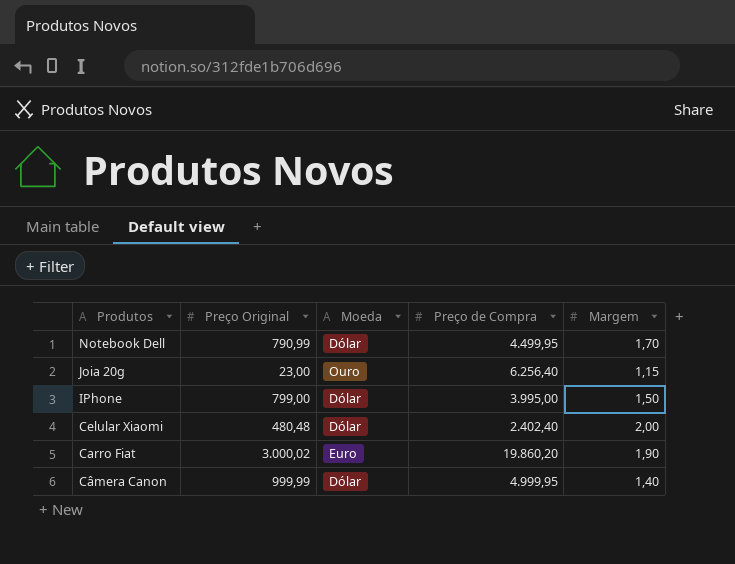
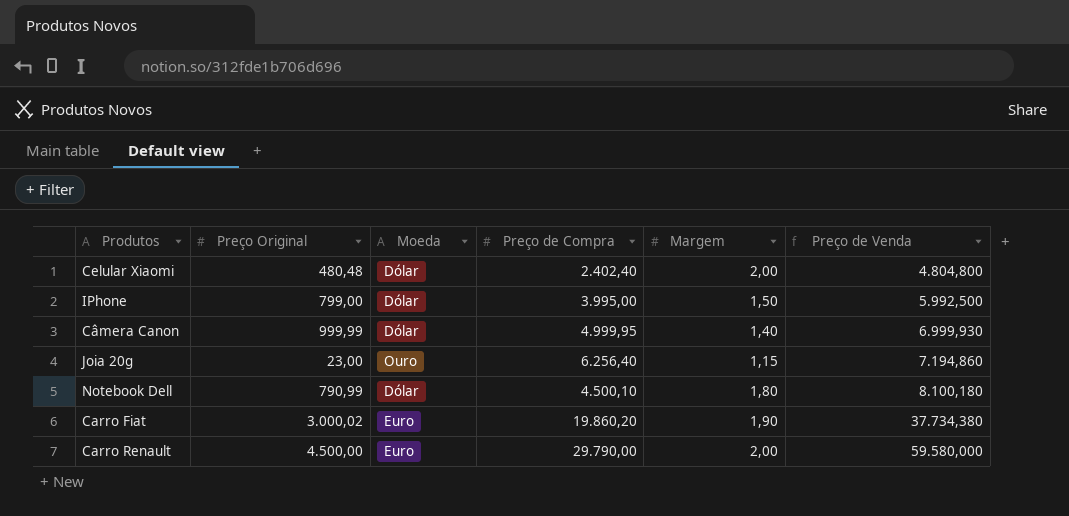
row order: Produtos descending -> Preço de Venda ascending
column Preço de Venda | formula: none -> [Preço de Compra] * [Margem]
Notebook Dell | Preço de Compra: 4.499,95 -> 4.500,10
Notebook Dell | Margem: 1,70 -> 1,80
row Carro Renault: none -> 4.500,00 | Euro | 29.790,00 | 2,00 | 59.580,000

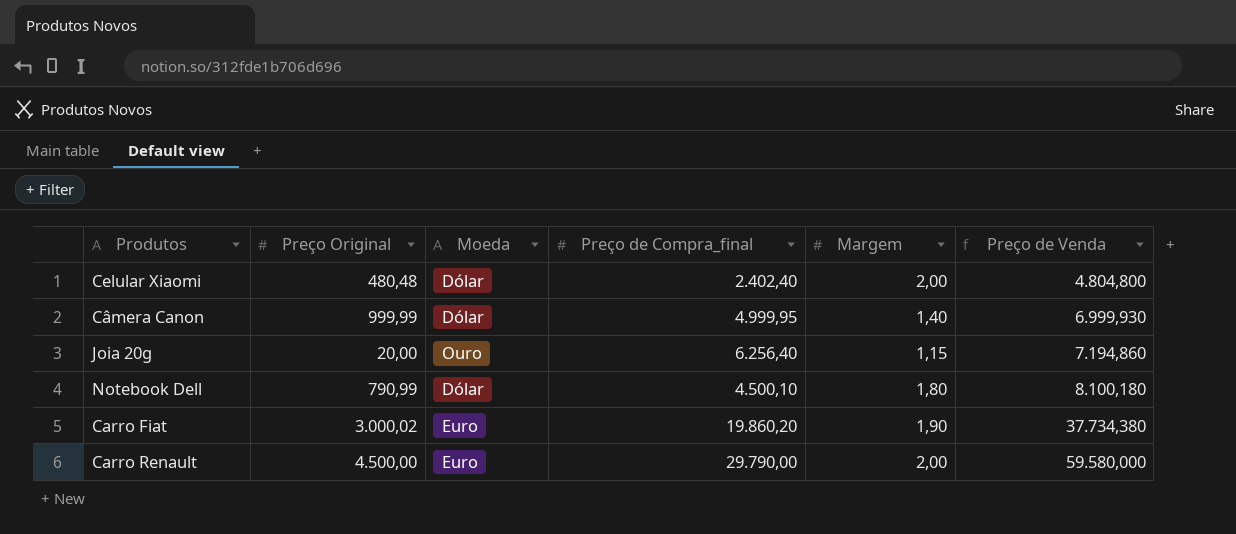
column name: Preço de Compra -> Preço de Compra_final
row IPhone: 799,00 | Dólar | 3.995,00 | 1,50 | 5.992,500 -> none
Joia 20g | Preço Original: 23,00 -> 20,00

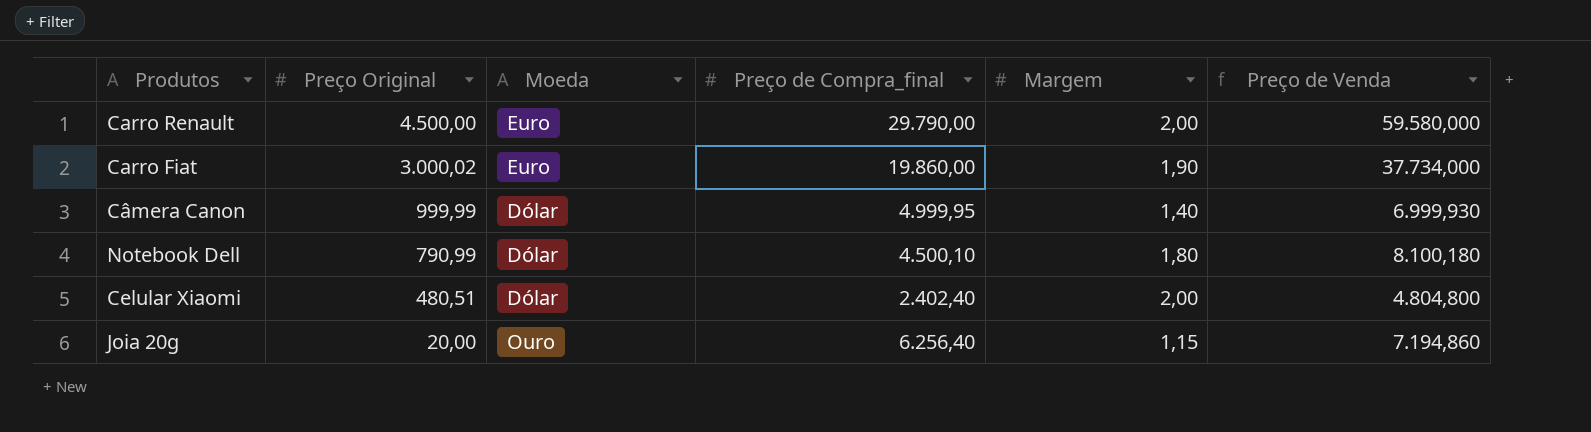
row order: Preço de Venda ascending -> Preço Original descending
Carro Fiat | Preço de Compra_final: 19.860,20 -> 19.860,00
Carro Fiat | Preço de Venda: 37.734,380 -> 37.734,000
Celular Xiaomi | Preço Original: 480,48 -> 480,51

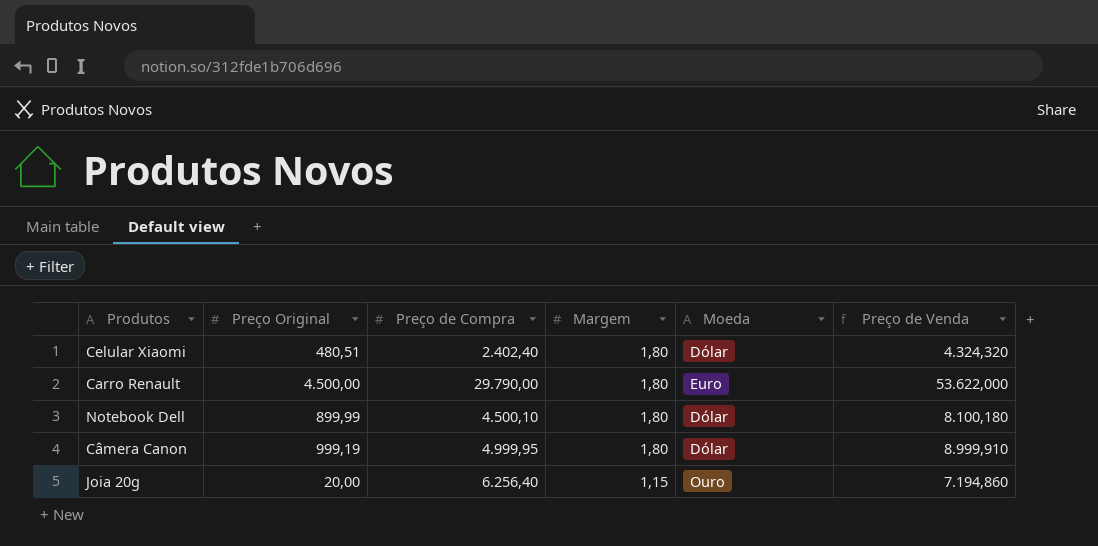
row order: Preço Original descending -> Margem descending
column name: Preço de Compra_final -> Preço de Compra
column Moeda | position: 3 -> 5
row Carro Fiat: 3.000,02 | Euro | 19.860,00 | 1,90 | 37.734,000 -> none
Celular Xiaomi | Margem: 2,00 -> 1,80
Celular Xiaomi | Preço de Venda: 4.804,800 -> 4.324,320
Carro Renault | Margem: 2,00 -> 1,80
Carro Renault | Preço de Venda: 59.580,000 -> 53.622,000
Notebook Dell | Preço Original: 790,99 -> 899,99
Câmera Canon | Preço Original: 999,99 -> 999,19
Câmera Canon | Margem: 1,40 -> 1,80
Câmera Canon | Preço de Venda: 6.999,930 -> 8.999,910

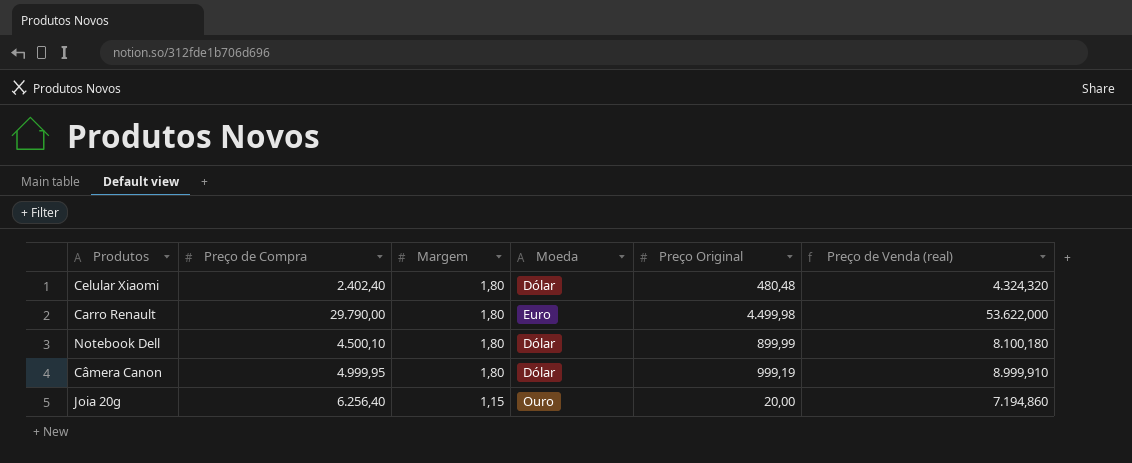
column Preço Original | position: 2 -> 5
column name: Preço de Venda -> Preço de Venda (real)
Celular Xiaomi | Preço Original: 480,51 -> 480,48
Carro Renault | Preço Original: 4.500,00 -> 4.499,98

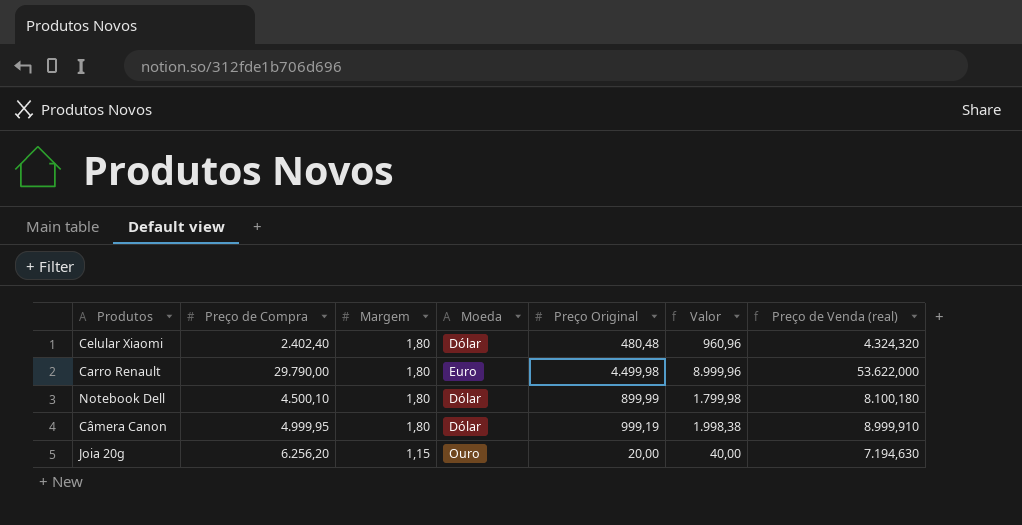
column Valor | formula: none -> [Preço Original] * 2
Joia 20g | Preço de Compra: 6.256,40 -> 6.256,20
Joia 20g | Preço de Venda (real): 7.194,860 -> 7.194,630

